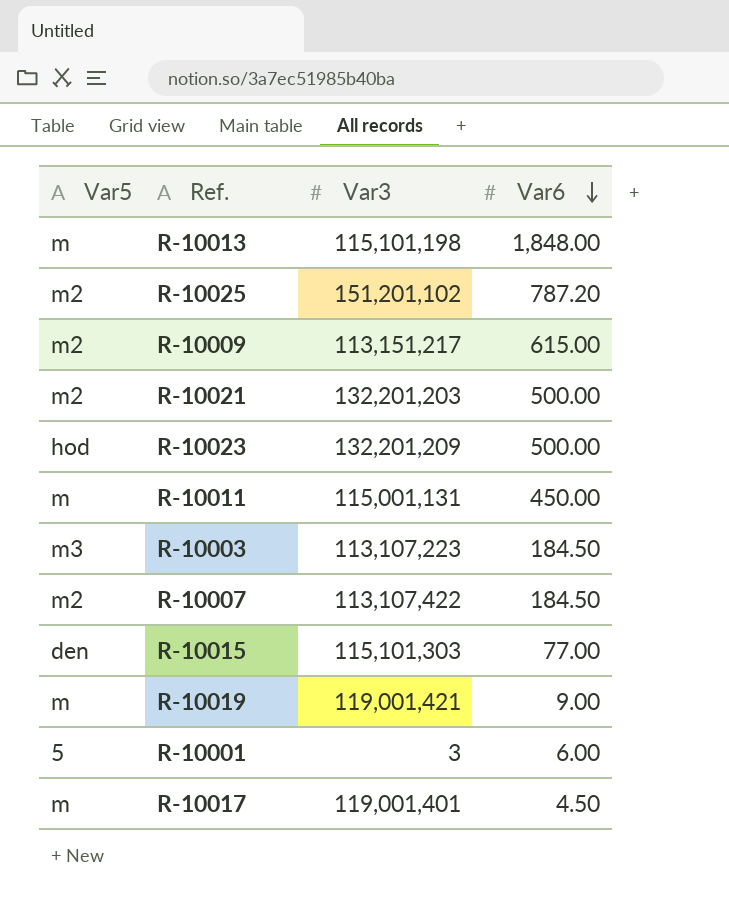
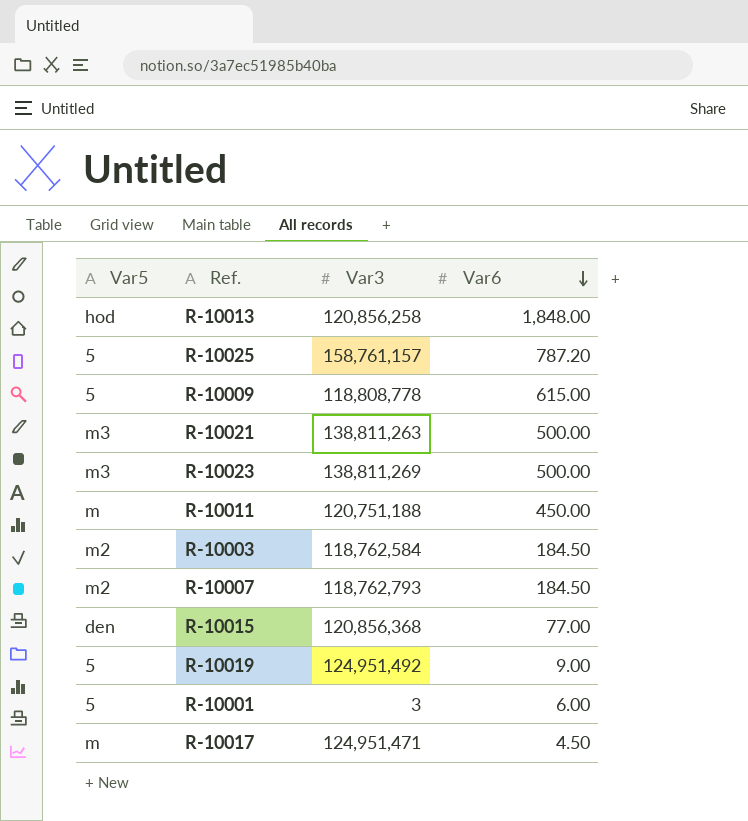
R-10013 | Var5: m -> hod
R-10013 | Var3: 115,101,198 -> 120,856,258
R-10025 | Var5: m2 -> 5
R-10025 | Var3: 151,201,102 -> 158,761,157
R-10009 | Var5: m2 -> 5
R-10009 | Var3: 113,151,217 -> 118,808,778
R-10021 | Var5: m2 -> m3
R-10021 | Var3: 132,201,203 -> 138,811,263
R-10023 | Var5: hod -> m3
R-10023 | Var3: 132,201,209 -> 138,811,269
R-10011 | Var3: 115,001,131 -> 120,751,188
R-10003 | Var5: m3 -> m2
R-10003 | Var3: 113,107,223 -> 118,762,584
R-10007 | Var3: 113,107,422 -> 118,762,793
R-10015 | Var3: 115,101,303 -> 120,856,368
R-10019 | Var5: m -> 5
R-10019 | Var3: 119,001,421 -> 124,951,492
R-10017 | Var3: 119,001,401 -> 124,951,471

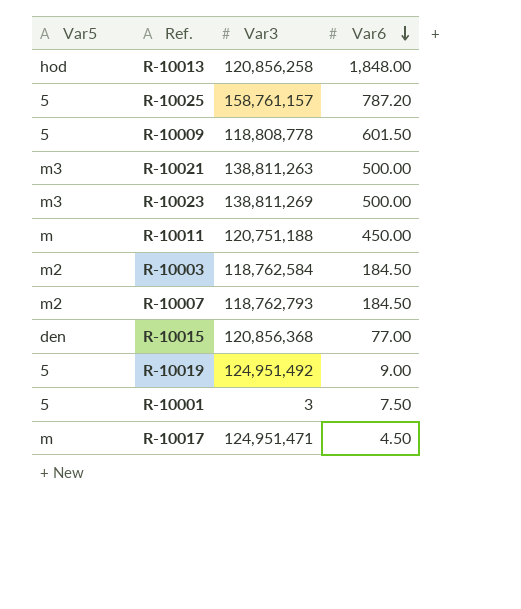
R-10009 | Var6: 615.00 -> 601.50
R-10001 | Var6: 6.00 -> 7.50

